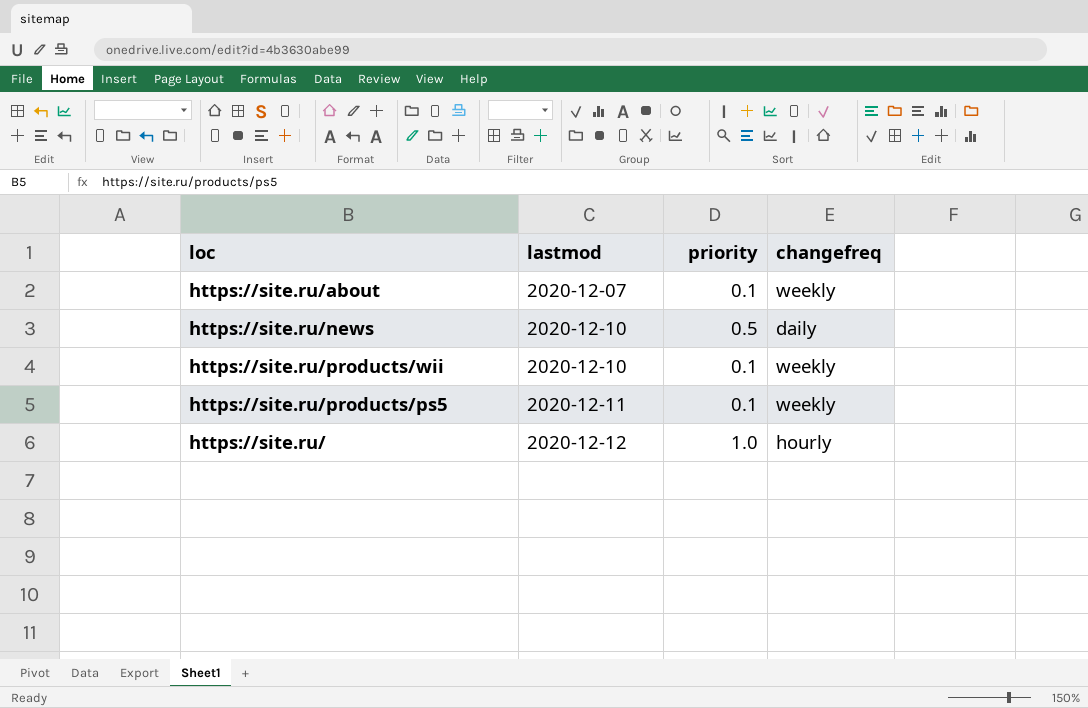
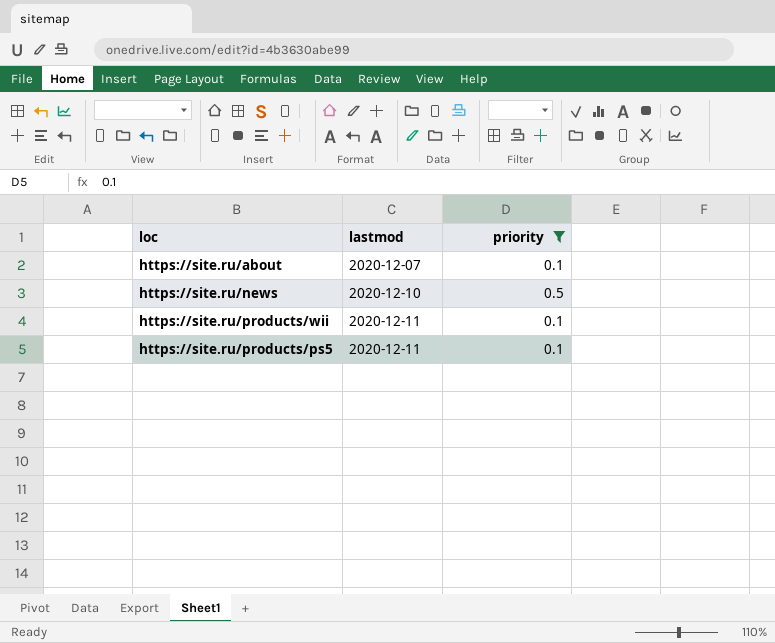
filter: none -> priority != 1.0
column changefreq | position: 4 -> none
https://site.ru/products/wii | lastmod: 2020-12-10 -> 2020-12-11

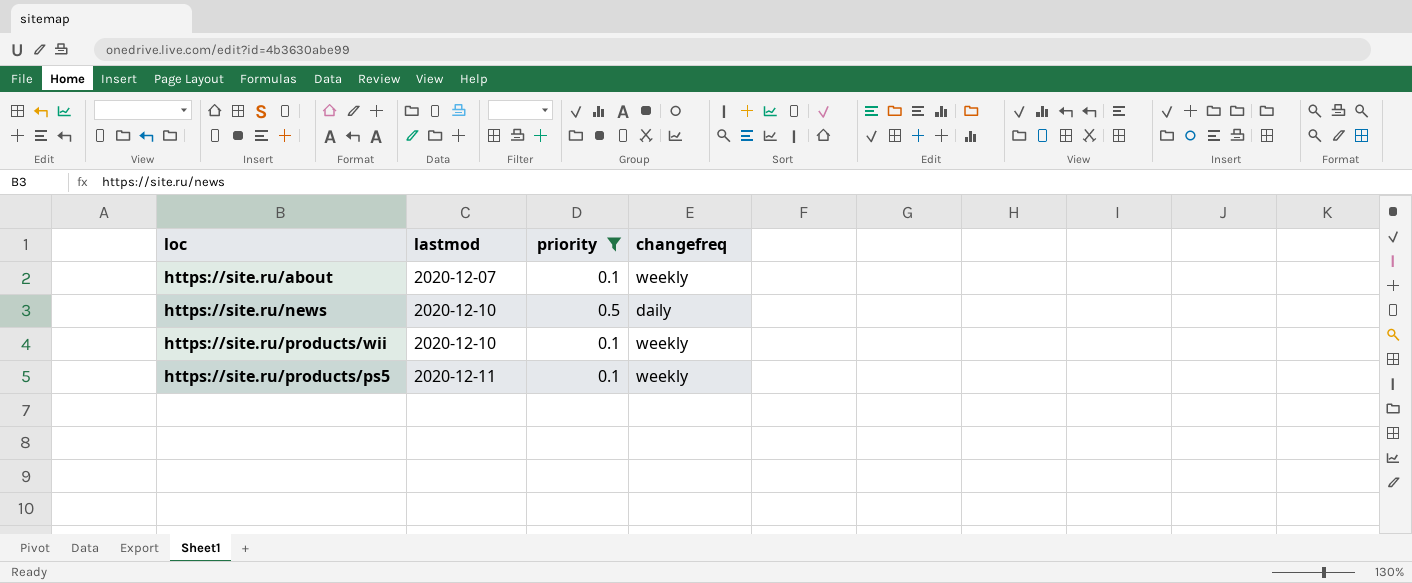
column changefreq | position: none -> 4
https://site.ru/products/wii | lastmod: 2020-12-11 -> 2020-12-10

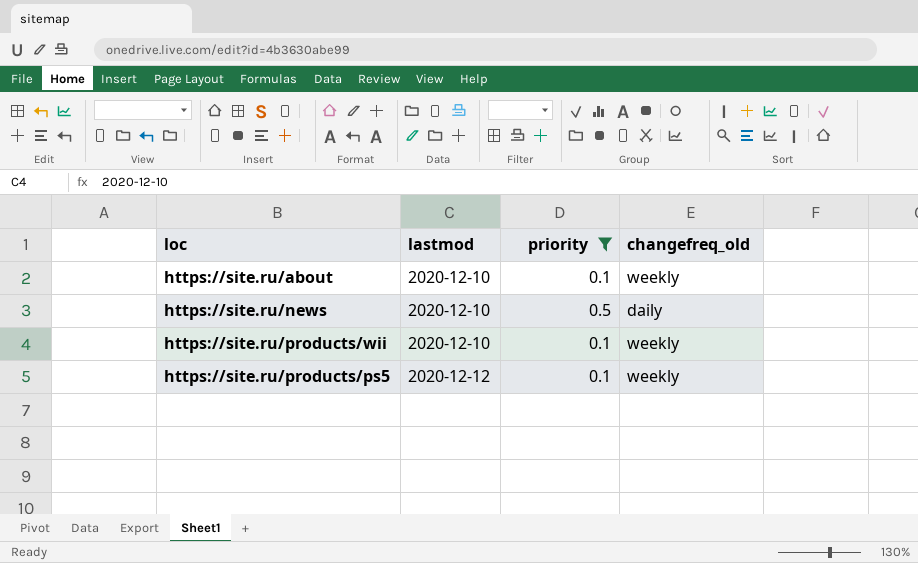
column name: changefreq -> changefreq_old
https://site.ru/about | lastmod: 2020-12-07 -> 2020-12-10
https://site.ru/products/ps5 | lastmod: 2020-12-11 -> 2020-12-12

